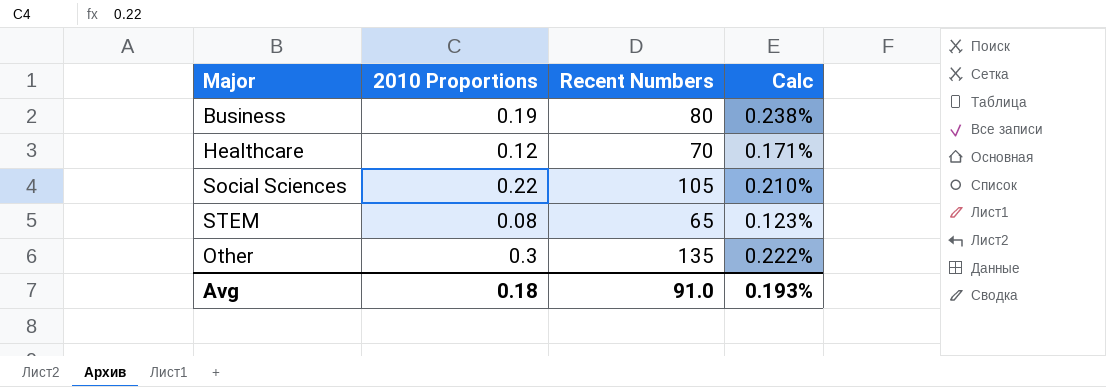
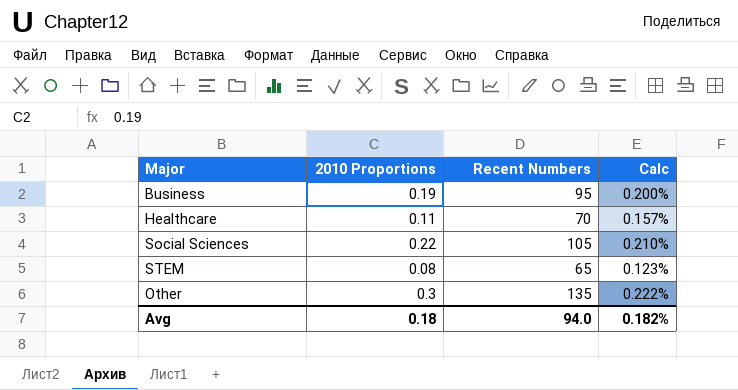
Business | Recent Numbers: 80 -> 95
Business | Calc: 0.238% -> 0.200%
Healthcare | 2010 Proportions: 0.12 -> 0.11
Healthcare | Calc: 0.171% -> 0.157%
Avg | Recent Numbers: 91.0 -> 94.0
Avg | Calc: 0.193% -> 0.182%

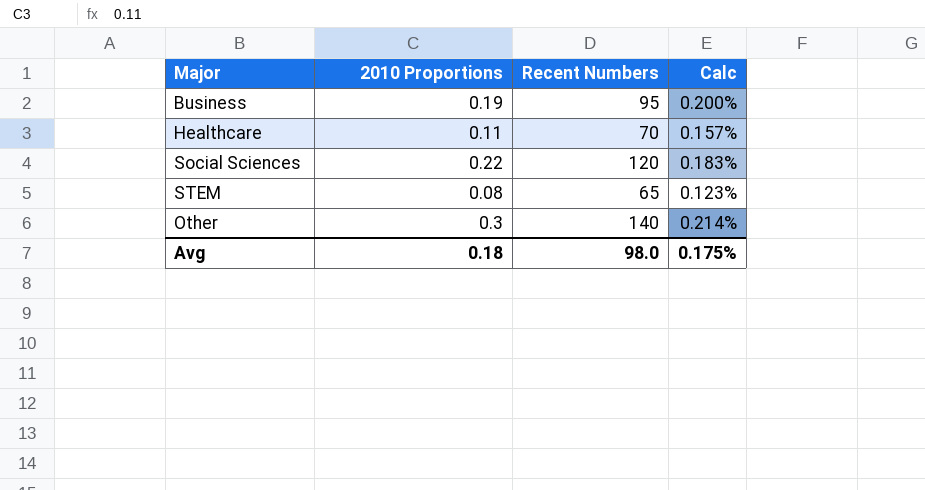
Social Sciences | Recent Numbers: 105 -> 120
Social Sciences | Calc: 0.210% -> 0.183%
Other | Recent Numbers: 135 -> 140
Other | Calc: 0.222% -> 0.214%
Avg | Recent Numbers: 94.0 -> 98.0
Avg | Calc: 0.182% -> 0.175%

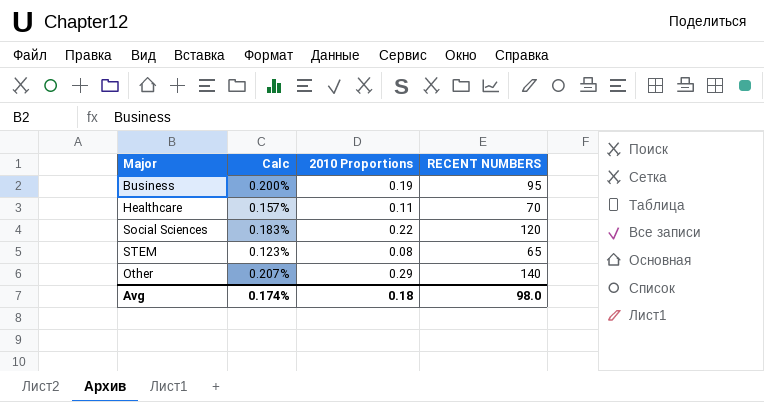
column Calc | position: 4 -> 2
column name: Recent Numbers -> RECENT NUMBERS
Other | Calc: 0.214% -> 0.207%
Other | 2010 Proportions: 0.3 -> 0.29
Avg | Calc: 0.175% -> 0.174%

